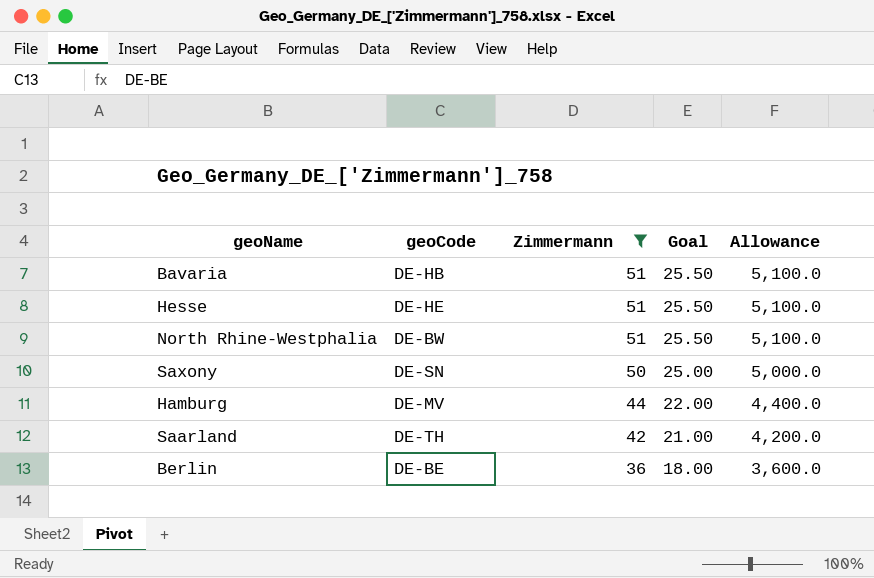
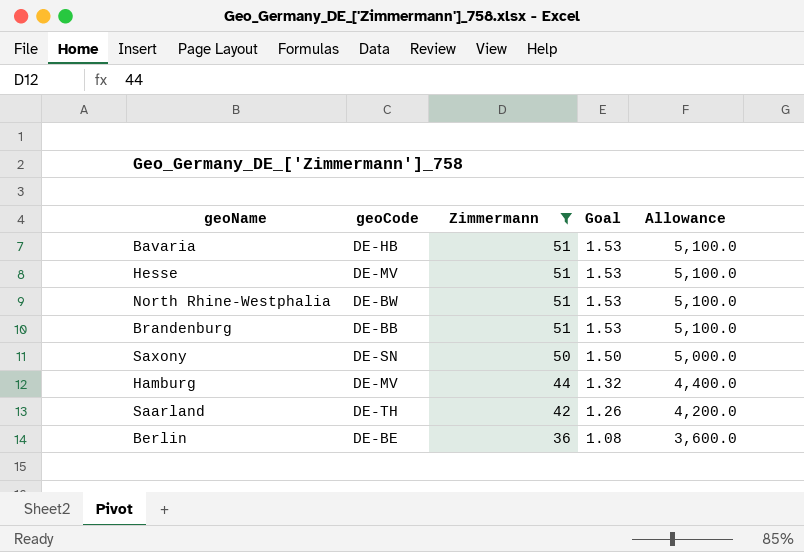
column Goal | formula: [Zimmermann] * 0.5 -> [Zimmermann] * 0.03
Hesse | geoCode: DE-HE -> DE-MV
row Brandenburg: none -> DE-BB | 51 | 1.53 | 5,100.0

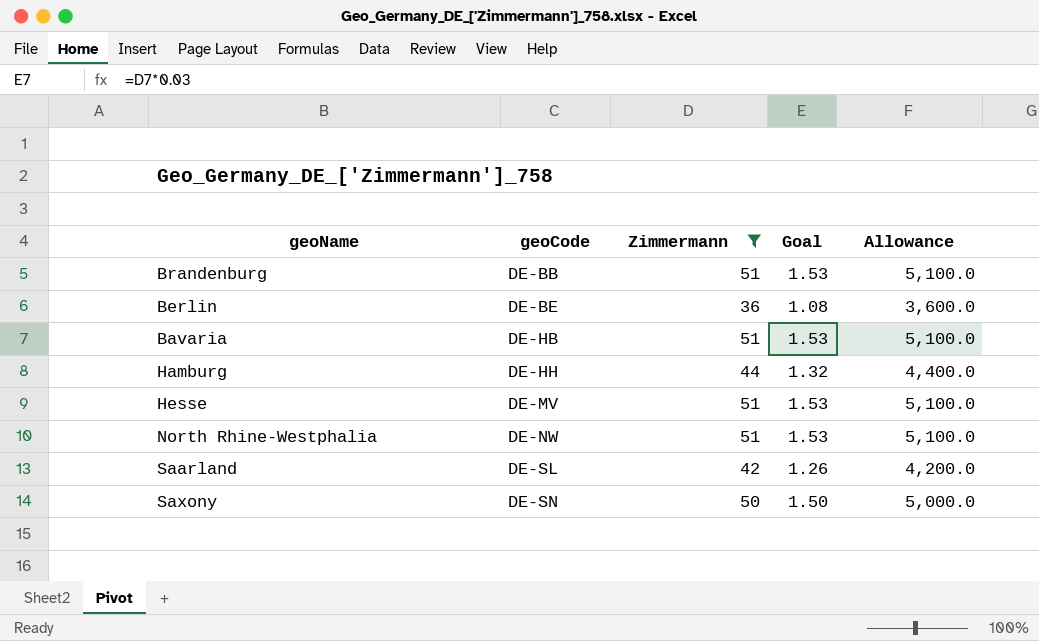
row order: Zimmermann descending -> geoCode ascending
Hamburg | geoCode: DE-MV -> DE-HH
North Rhine-Westphalia | geoCode: DE-BW -> DE-NW
Saarland | geoCode: DE-TH -> DE-SL

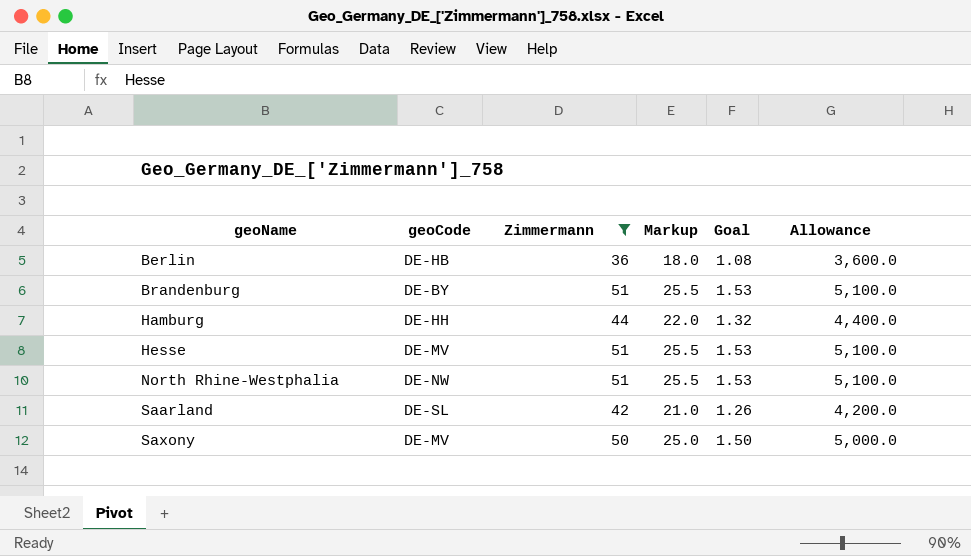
row order: geoCode ascending -> geoName ascending
column Markup | formula: none -> [Zimmermann] * 0.5
row Bavaria: DE-HB | 51 | 1.53 | 5,100.0 -> none
Berlin | geoCode: DE-BE -> DE-HB
Brandenburg | geoCode: DE-BB -> DE-BY
Saxony | geoCode: DE-SN -> DE-MV

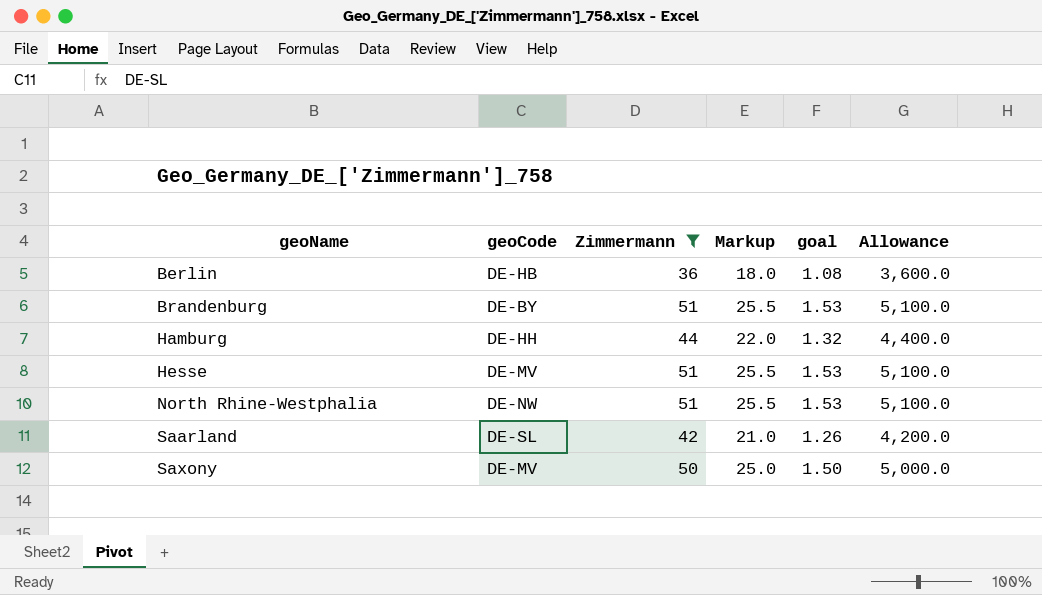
column name: Goal -> goal

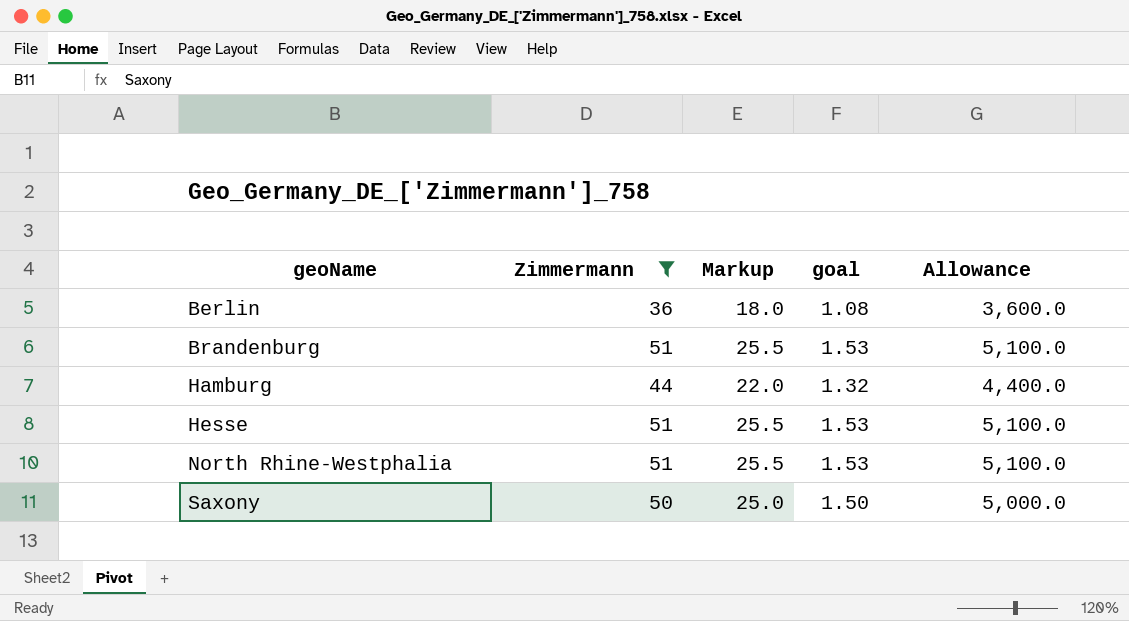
column geoCode | position: 2 -> none
row Saarland: DE-SL | 42 | 21.0 | 1.26 | 4,200.0 -> none

